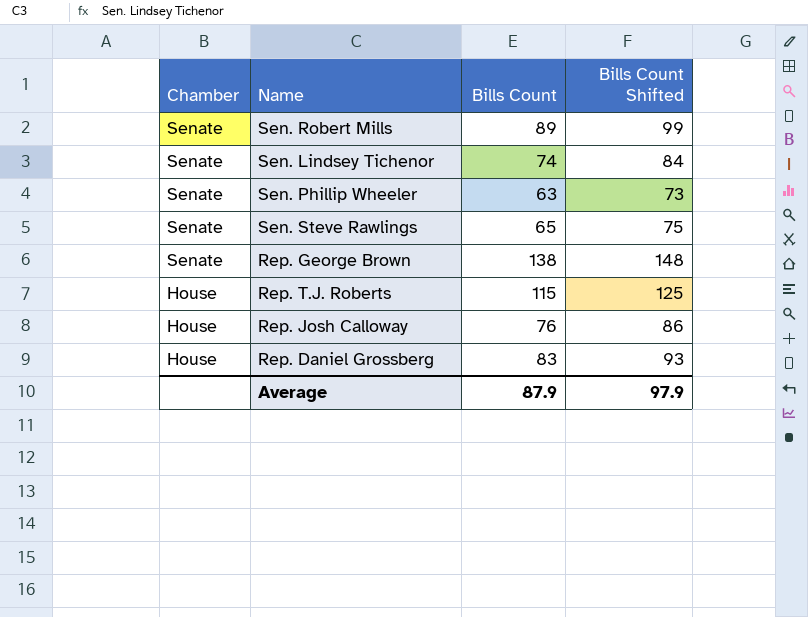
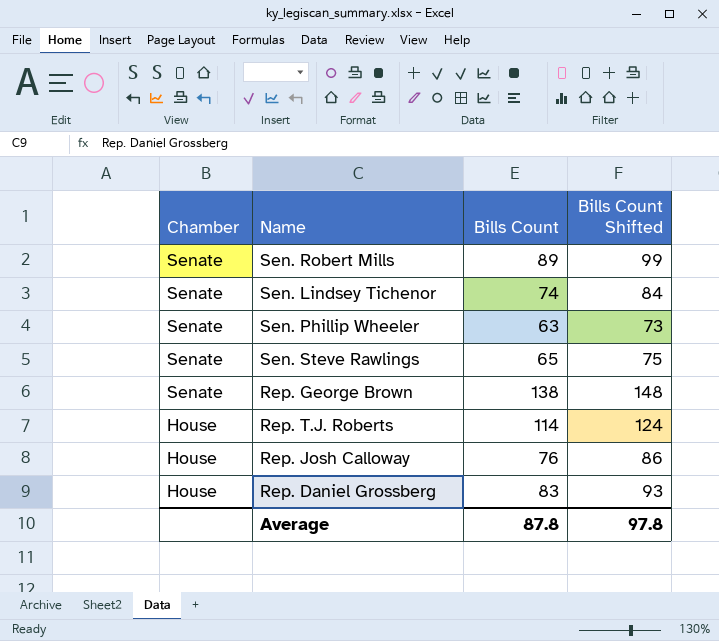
Rep. T.J. Roberts | Bills Count: 115 -> 114
Rep. T.J. Roberts | Bills Count Shifted: 125 -> 124
Average | Bills Count: 87.9 -> 87.8
Average | Bills Count Shifted: 97.9 -> 97.8

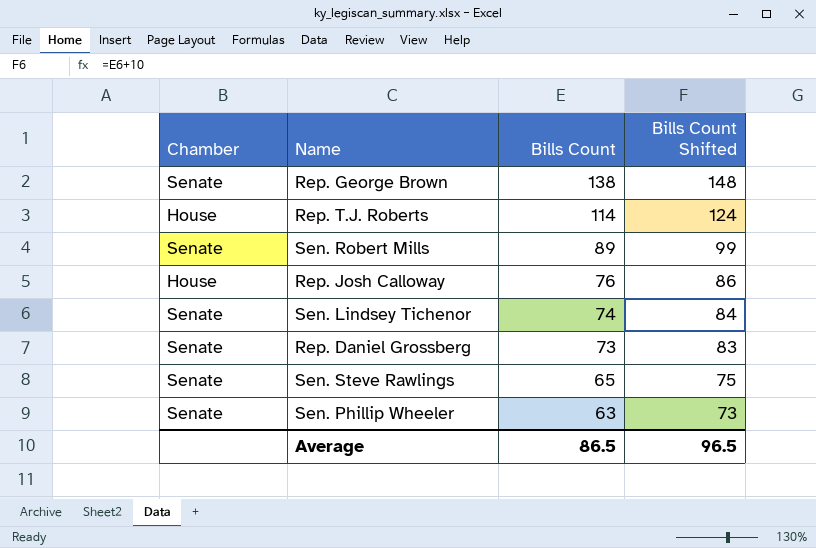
row order: Chamber descending -> Bills Count descending
Rep. Daniel Grossberg | Chamber: House -> Senate
Rep. Daniel Grossberg | Bills Count: 83 -> 73
Rep. Daniel Grossberg | Bills Count Shifted: 93 -> 83
Average | Bills Count: 87.8 -> 86.5
Average | Bills Count Shifted: 97.8 -> 96.5

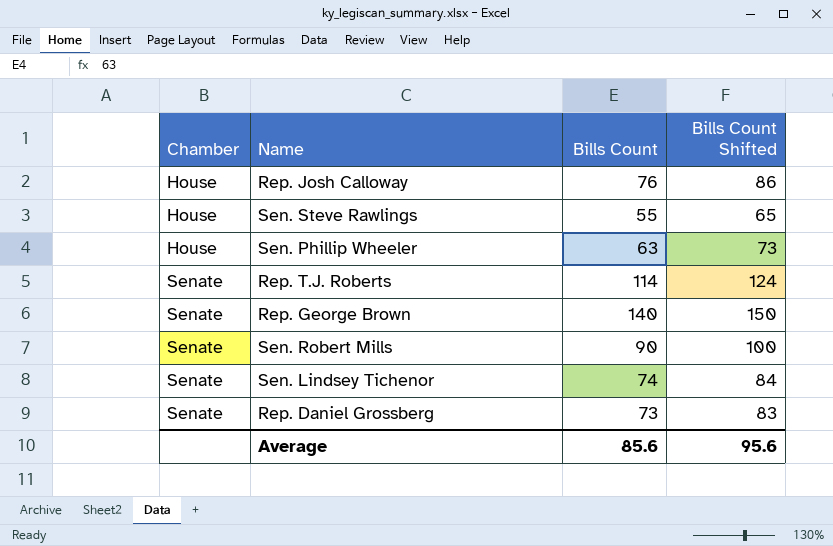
row order: Bills Count descending -> Chamber ascending
Sen. Steve Rawlings | Chamber: Senate -> House
Sen. Steve Rawlings | Bills Count: 65 -> 55
Sen. Steve Rawlings | Bills Count Shifted: 75 -> 65
Sen. Phillip Wheeler | Chamber: Senate -> House
Rep. T.J. Roberts | Chamber: House -> Senate
Rep. George Brown | Bills Count: 138 -> 140
Rep. George Brown | Bills Count Shifted: 148 -> 150
Sen. Robert Mills | Bills Count: 89 -> 90
Sen. Robert Mills | Bills Count Shifted: 99 -> 100
Average | Bills Count: 86.5 -> 85.6
Average | Bills Count Shifted: 96.5 -> 95.6

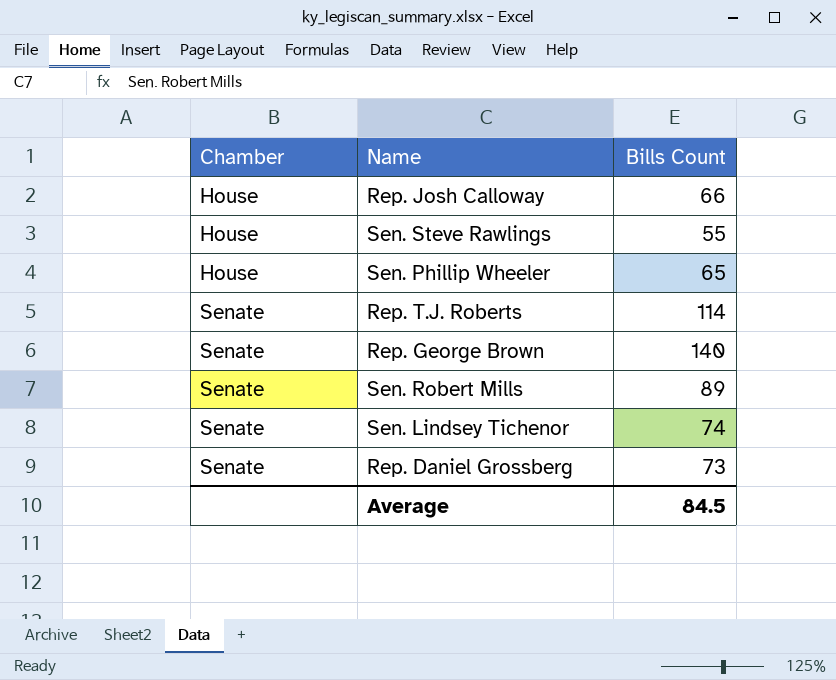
column Bills Count Shifted | formula: [Bills Count] + 10 -> none
Rep. Josh Calloway | Bills Count: 76 -> 66
Sen. Phillip Wheeler | Bills Count: 63 -> 65
Sen. Robert Mills | Bills Count: 90 -> 89
Average | Bills Count: 85.6 -> 84.5

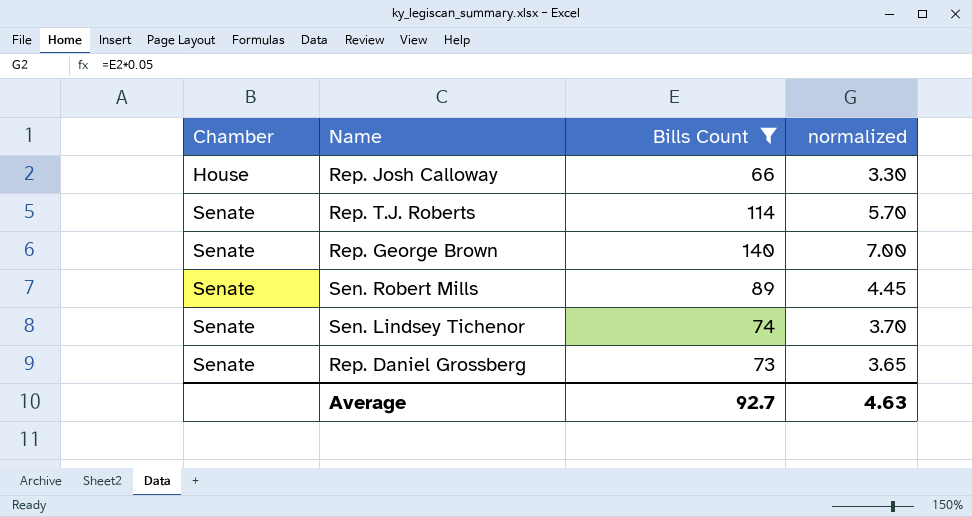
filter: none -> Bills Count >= 66
column normalized | formula: none -> [Bills Count] * 0.05
Average | Bills Count: 84.5 -> 92.7

